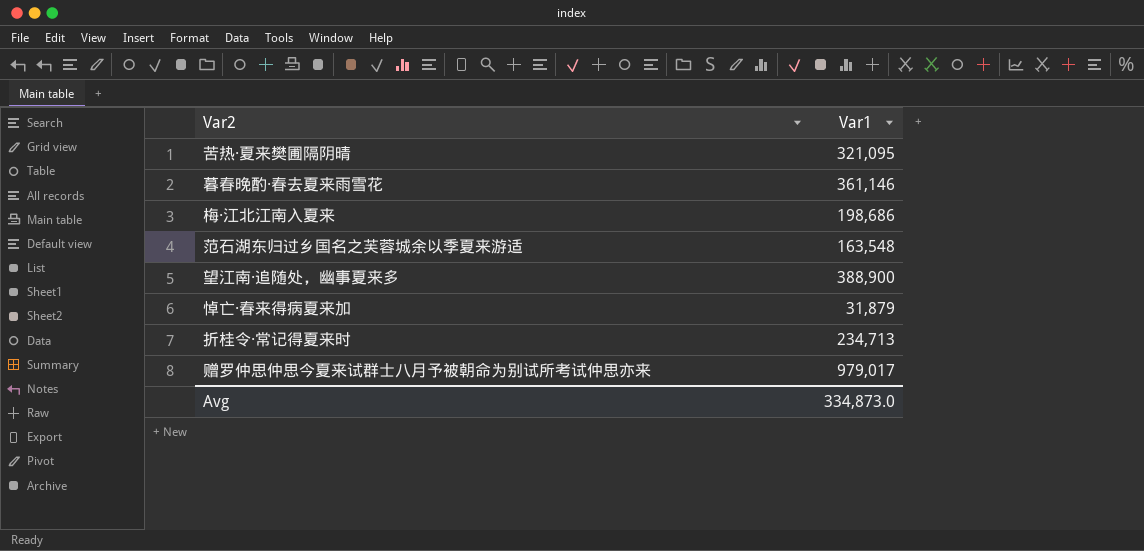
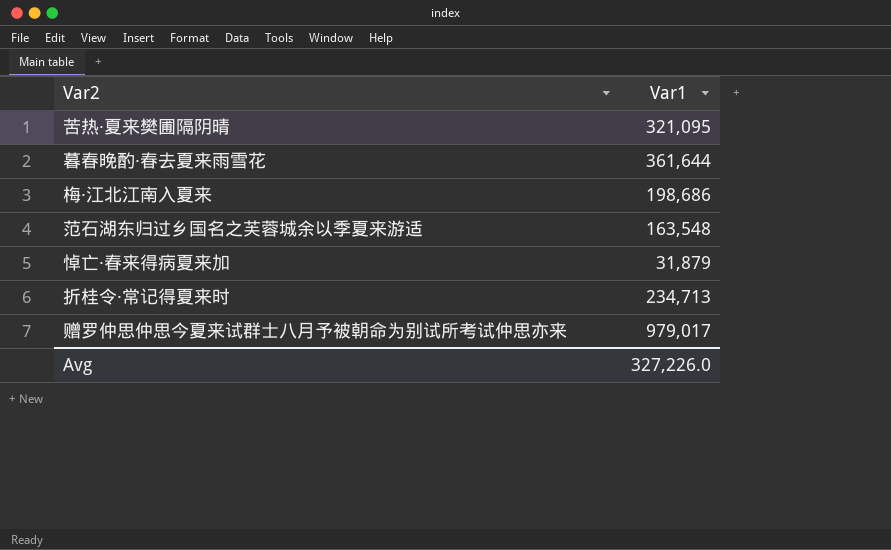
row 望江南·追随处，幽事夏来多: 388,900 -> none
暮春晚酌·春去夏来雨雪花 | Var1: 361,146 -> 361,644
Avg | Var1: 334,873.0 -> 327,226.0

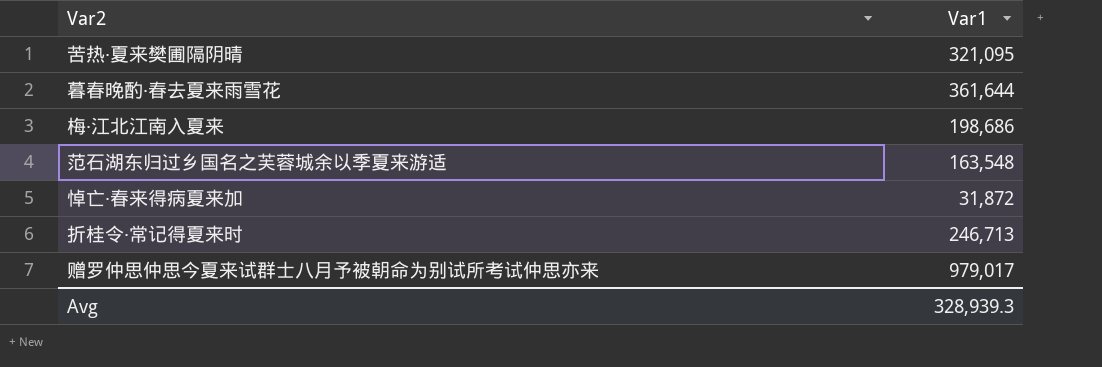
悼亡·春来得病夏来加 | Var1: 31,879 -> 31,872
折桂令·常记得夏来时 | Var1: 234,713 -> 246,713
Avg | Var1: 327,226.0 -> 328,939.3

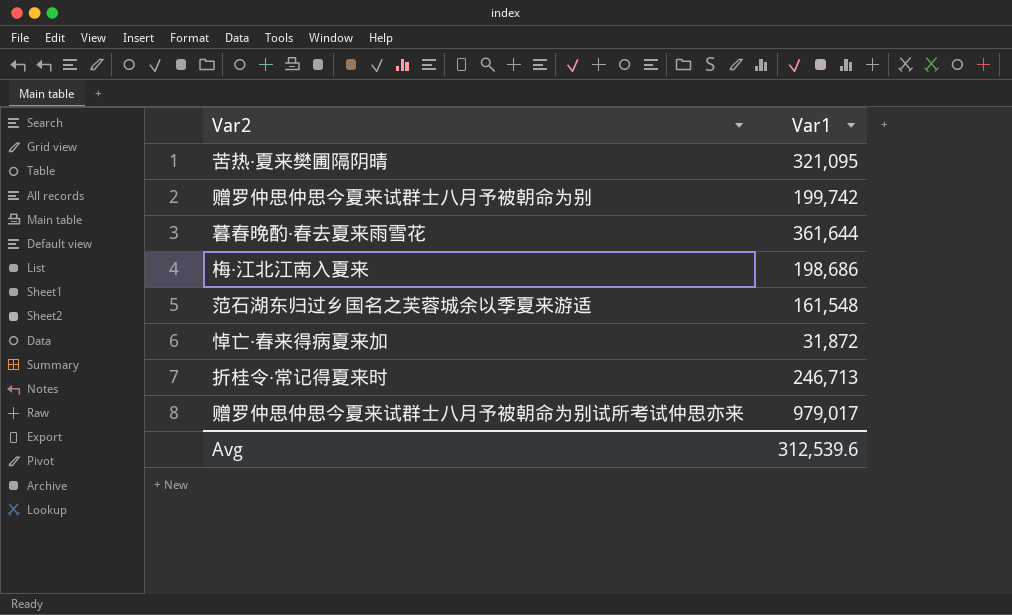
row 赠罗仲思仲思今夏来试群士八月予被朝命为别: none -> 199,742
范石湖东归过乡国名之芙蓉城余以季夏来游适 | Var1: 163,548 -> 161,548
Avg | Var1: 328,939.3 -> 312,539.6

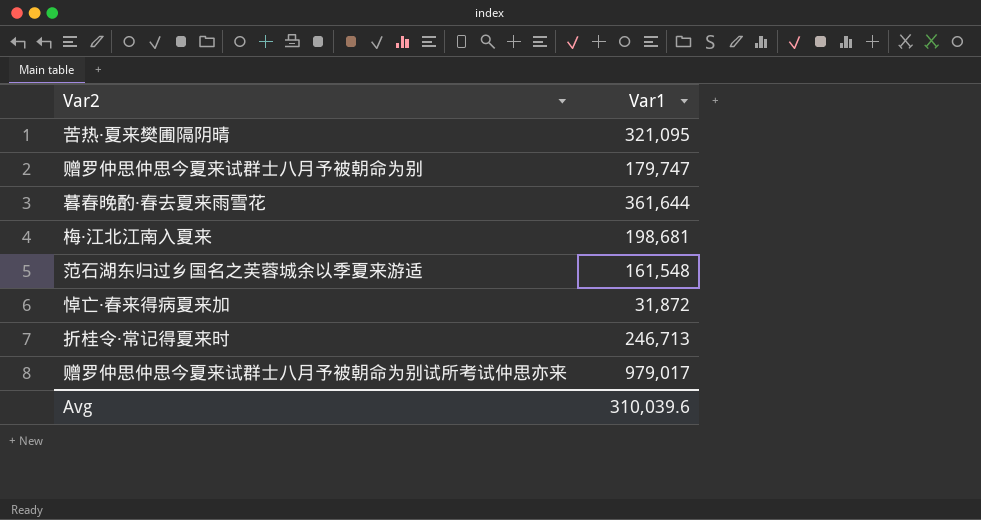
赠罗仲思仲思今夏来试群士八月予被朝命为别 | Var1: 199,742 -> 179,747
梅·江北江南入夏来 | Var1: 198,686 -> 198,681
Avg | Var1: 312,539.6 -> 310,039.6

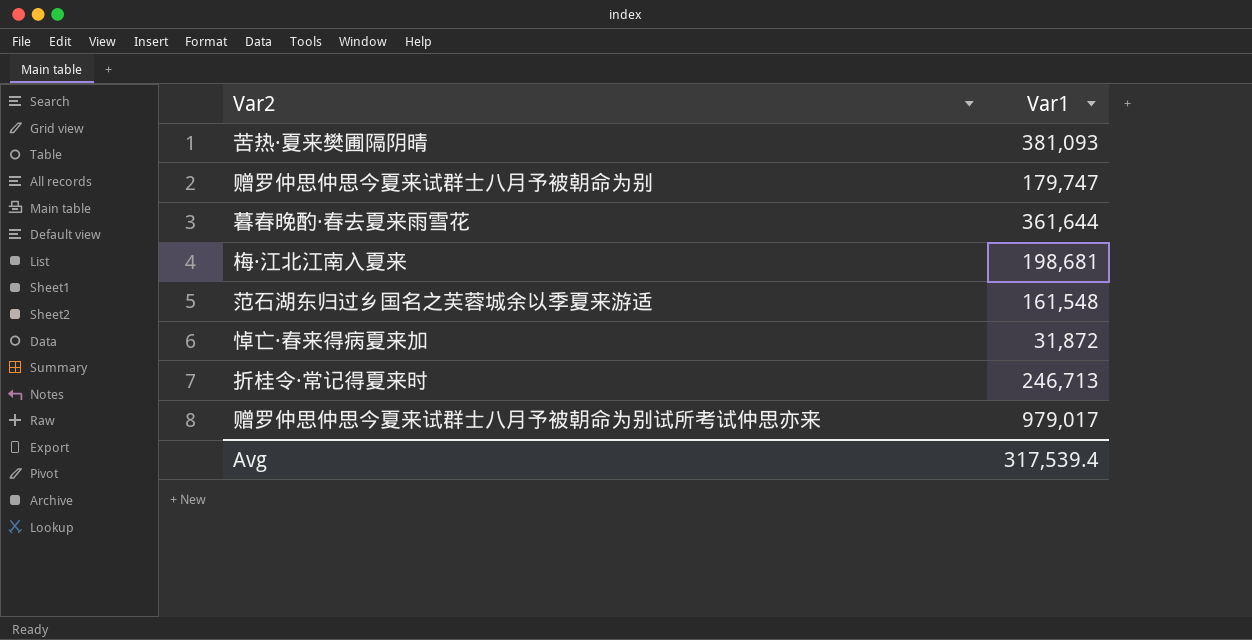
苦热·夏来樊圃隔阴晴 | Var1: 321,095 -> 381,093
Avg | Var1: 310,039.6 -> 317,539.4

